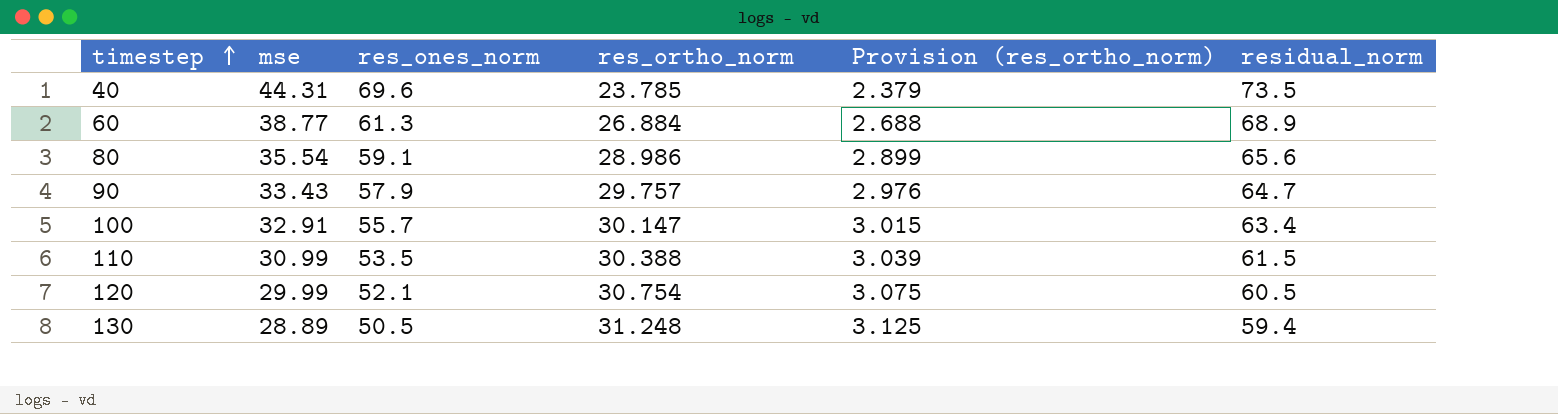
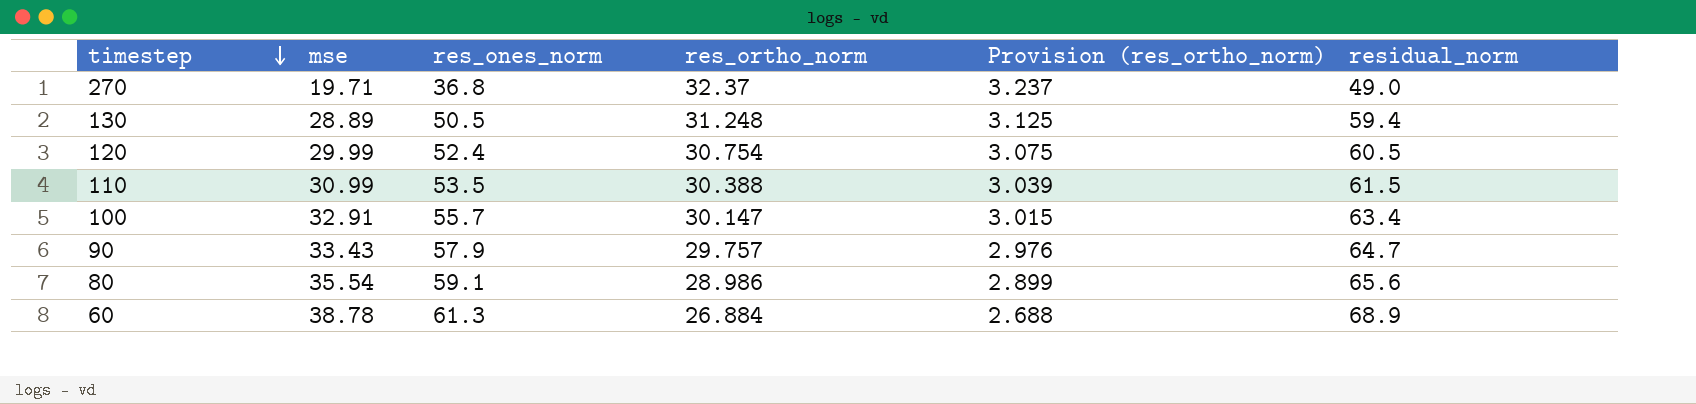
row order: timestep ascending -> timestep descending
row 40: 44.31 | 69.6 | 23.785 | 2.379 | 73.5 -> none
row 270: none -> 19.71 | 36.8 | 32.37 | 3.237 | 49.0
120 | res_ones_norm: 52.1 -> 52.4
60 | mse: 38.77 -> 38.78

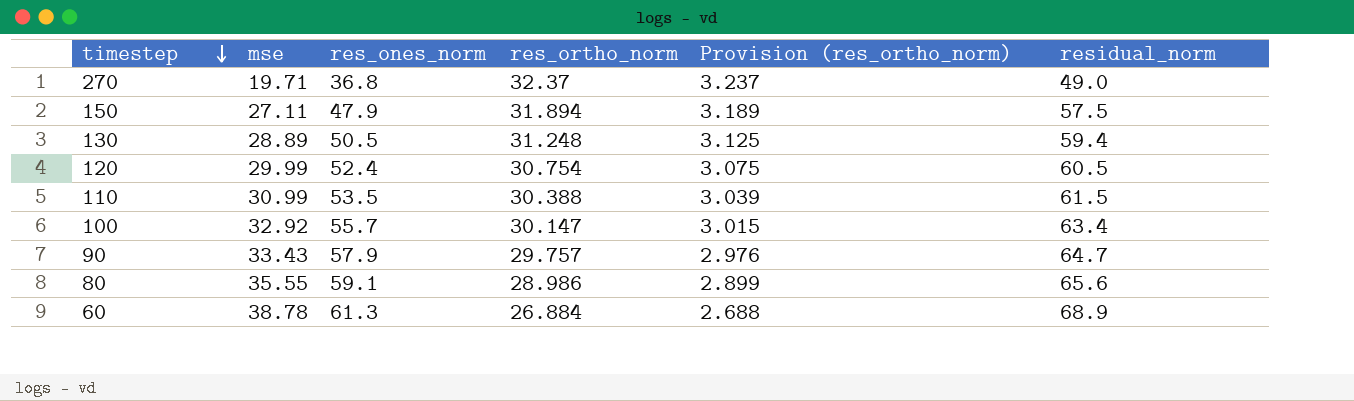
row 150: none -> 27.11 | 47.9 | 31.894 | 3.189 | 57.5
100 | mse: 32.91 -> 32.92
80 | mse: 35.54 -> 35.55

